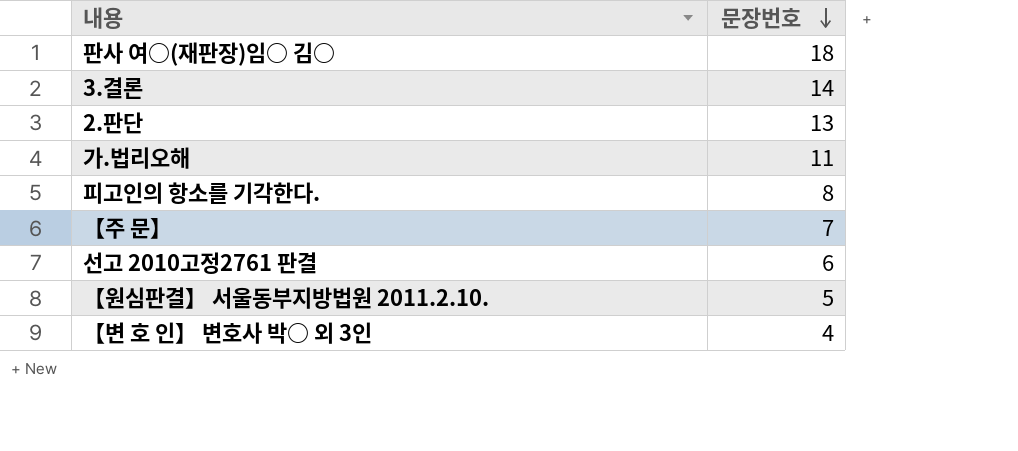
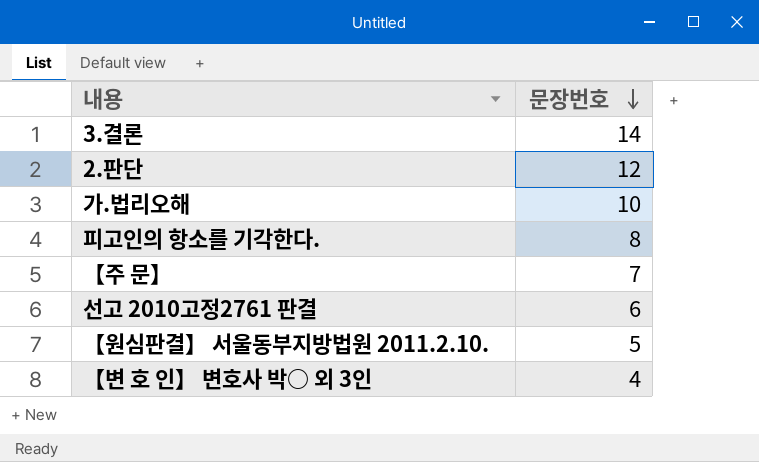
row 판사 여○(재판장)임○ 김○: 18 -> none
2.판단 | 문장번호: 13 -> 12
가.법리오해 | 문장번호: 11 -> 10

